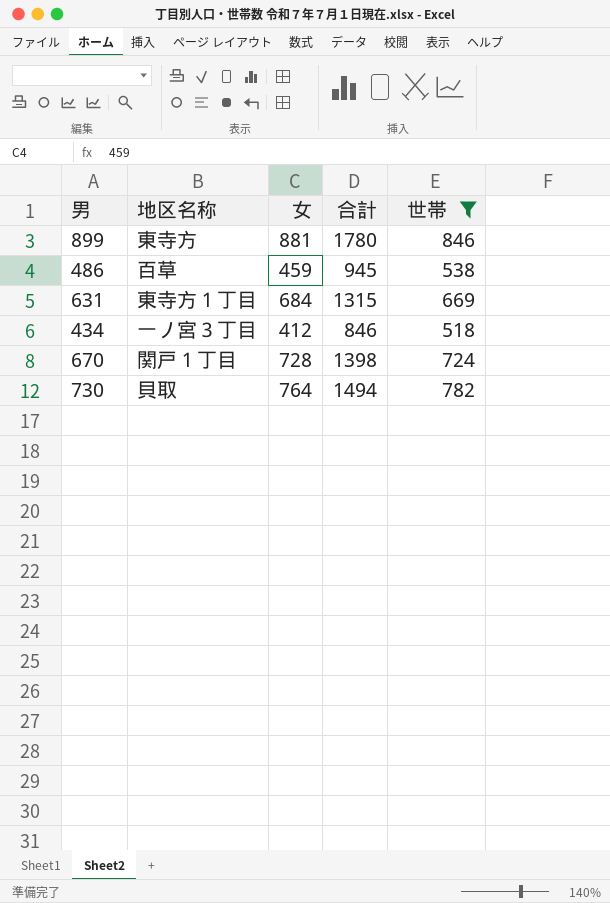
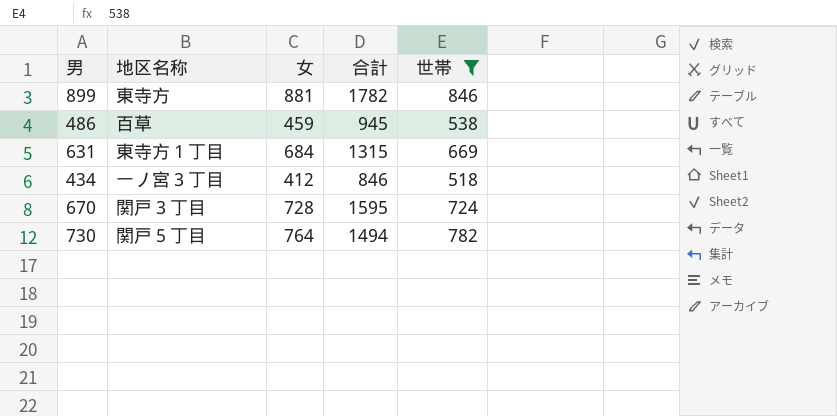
899 | 合計: 1780 -> 1782
670 | 地区名称: 関戸１丁目 -> 関戸３丁目
670 | 合計: 1398 -> 1595
730 | 地区名称: 貝取 -> 関戸５丁目

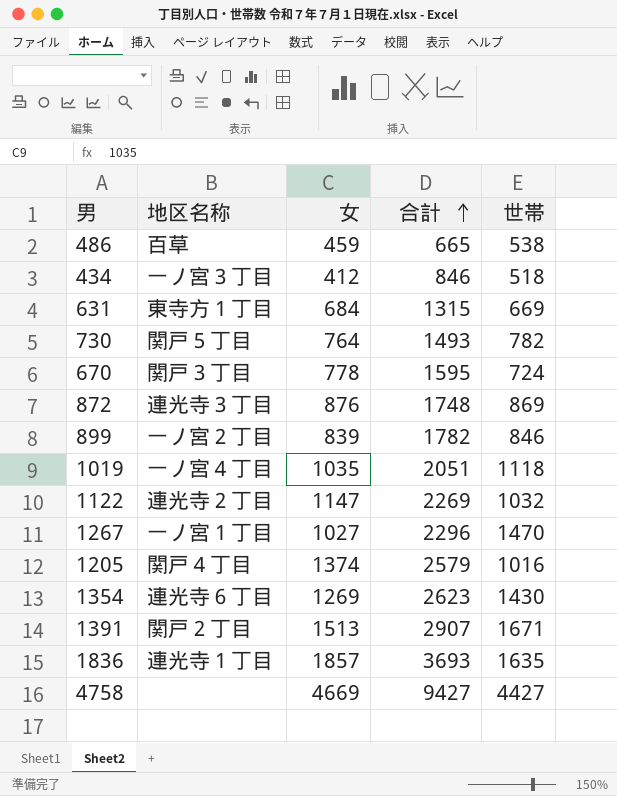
filter: 世帯 <= 846 -> none
row order: none -> 合計 ascending
486 | 合計: 945 -> 665
730 | 合計: 1494 -> 1493
670 | 女: 728 -> 778
899 | 地区名称: 東寺方 -> 一ノ宮２丁目
899 | 女: 881 -> 839

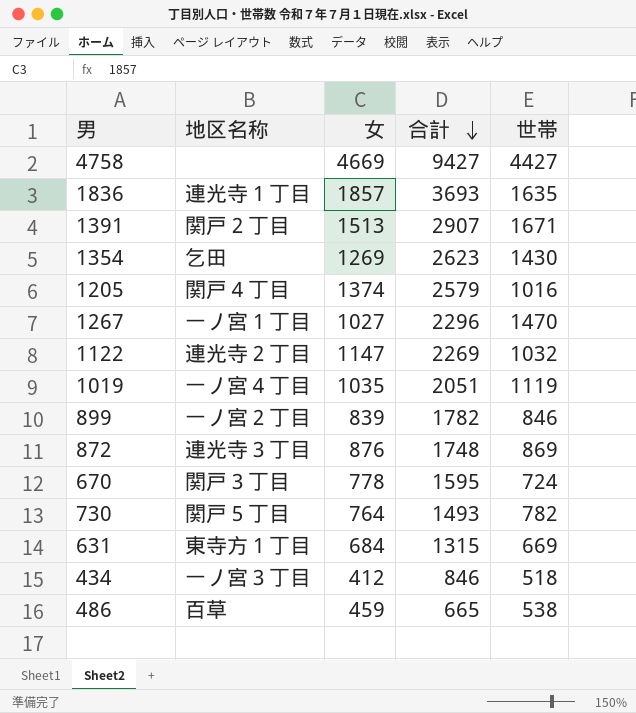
row order: 合計 ascending -> 合計 descending
1354 | 地区名称: 連光寺６丁目 -> 乞田
1019 | 世帯: 1118 -> 1119

